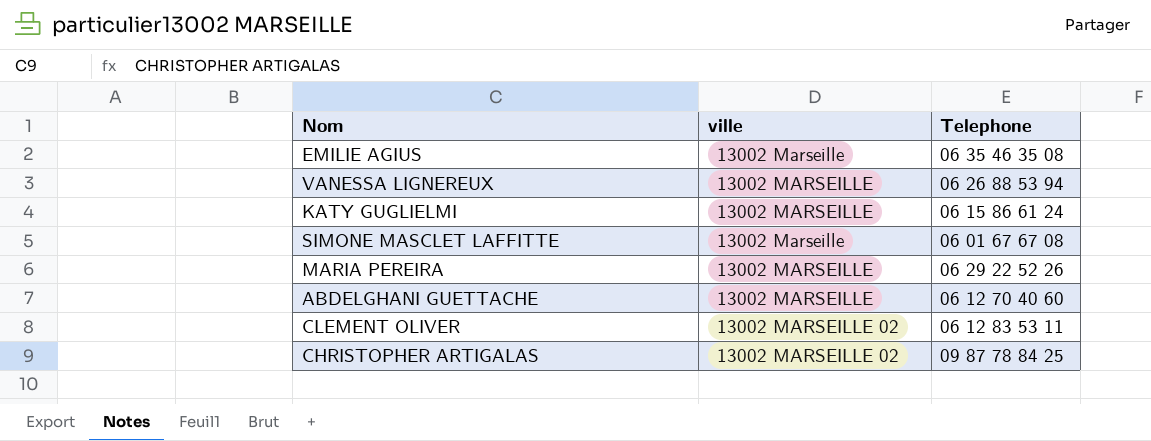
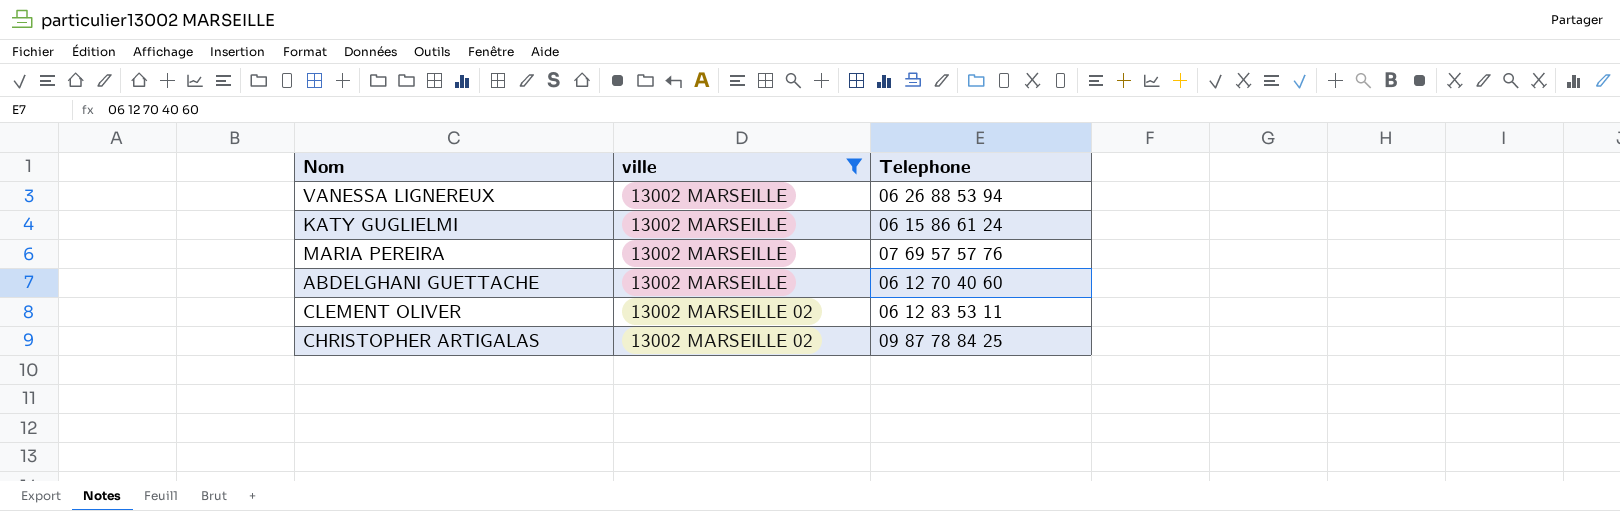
filter: none -> ville != 13002 Marseille
MARIA PEREIRA | Telephone: 06 29 22 52 26 -> 07 69 57 57 76

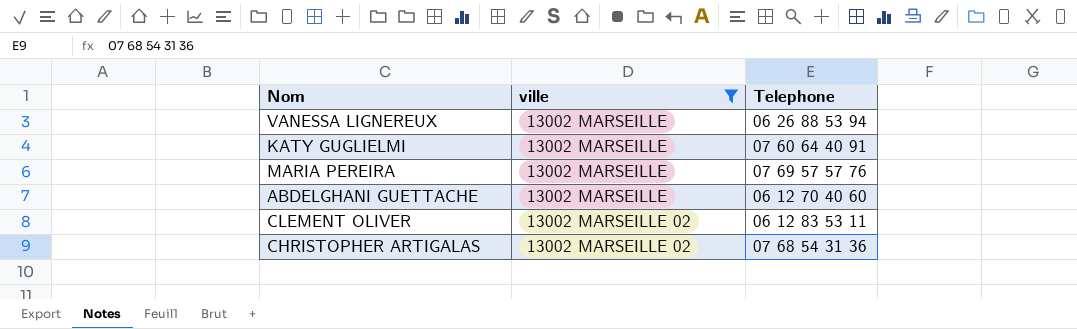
KATY GUGLIELMI | Telephone: 06 15 86 61 24 -> 07 60 64 40 91
CHRISTOPHER ARTIGALAS | Telephone: 09 87 78 84 25 -> 07 68 54 31 36

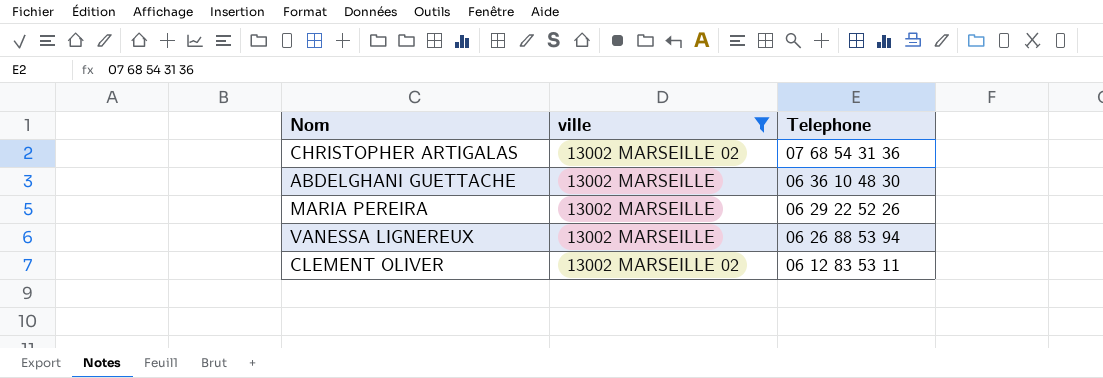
row order: ville ascending -> Telephone descending
row KATY GUGLIELMI: 13002 MARSEILLE | 07 60 64 40 91 -> none
ABDELGHANI GUETTACHE | Telephone: 06 12 70 40 60 -> 06 36 10 48 30
MARIA PEREIRA | Telephone: 07 69 57 57 76 -> 06 29 22 52 26

